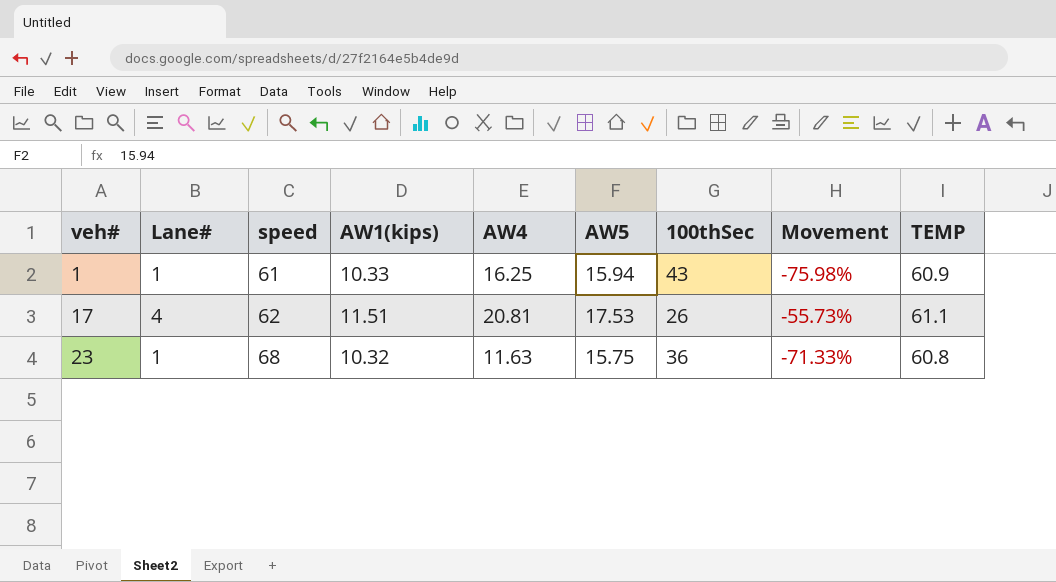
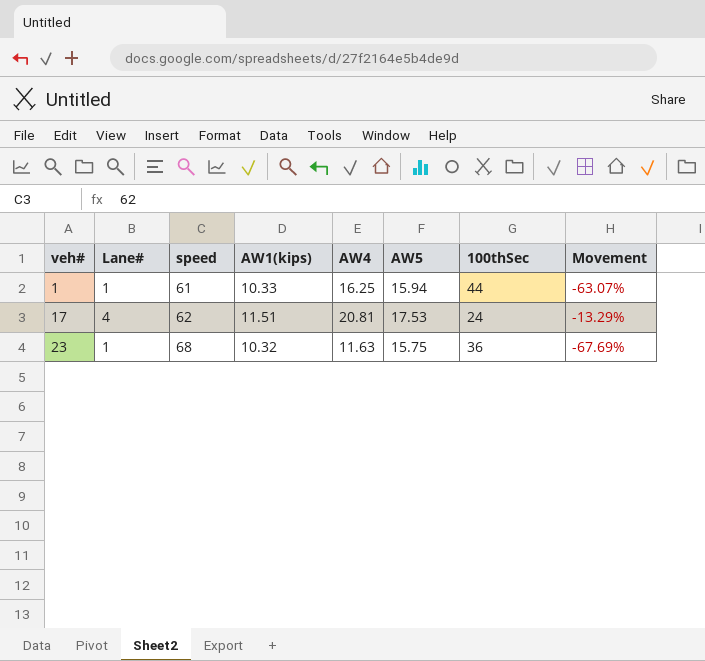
column TEMP | position: 9 -> none
column Movement | formula: ([AW1(kips)] - [100thSec]) / [100thSec] -> ([AW4] - [100thSec]) / [100thSec]
1 | 100thSec: 43 -> 44
17 | 100thSec: 26 -> 24

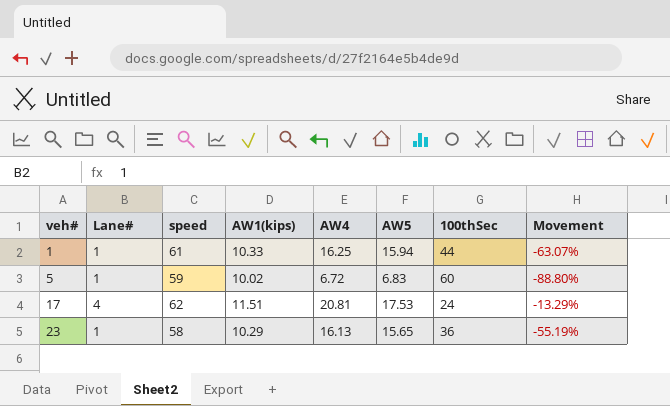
row 5: none -> 1 | 59 | 10.02 | 6.72 | 6.83 | 60 | -88.80%
23 | speed: 68 -> 58
23 | AW1(kips): 10.32 -> 10.29
23 | AW4: 11.63 -> 16.13
23 | AW5: 15.75 -> 15.65
23 | Movement: -67.69% -> -55.19%

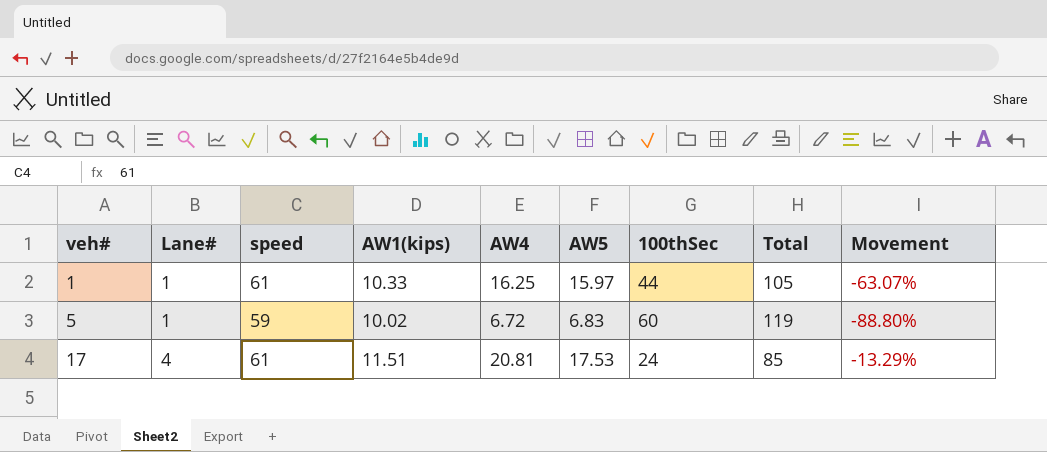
column Total | formula: none -> [speed] + [100thSec]
row 23: 1 | 58 | 10.29 | 16.13 | 15.65 | 36 | -55.19% -> none
1 | AW5: 15.94 -> 15.97
17 | speed: 62 -> 61

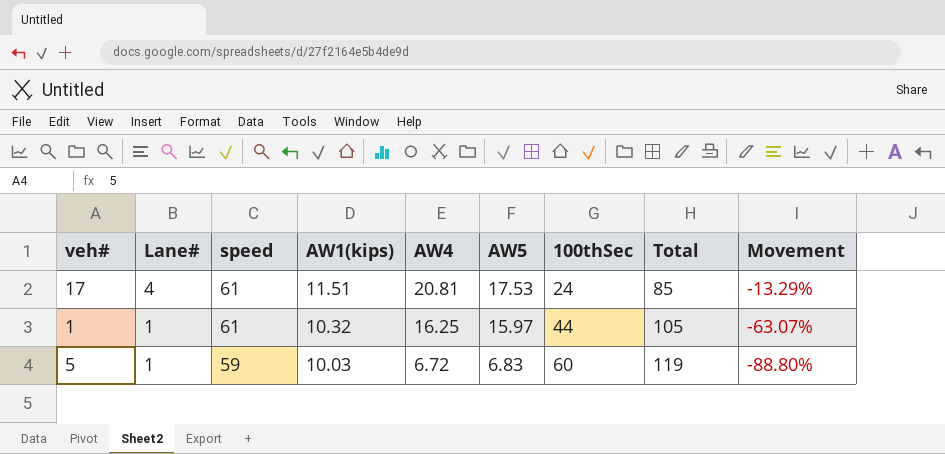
row order: veh# ascending -> Lane# descending
1 | AW1(kips): 10.33 -> 10.32
5 | AW1(kips): 10.02 -> 10.03

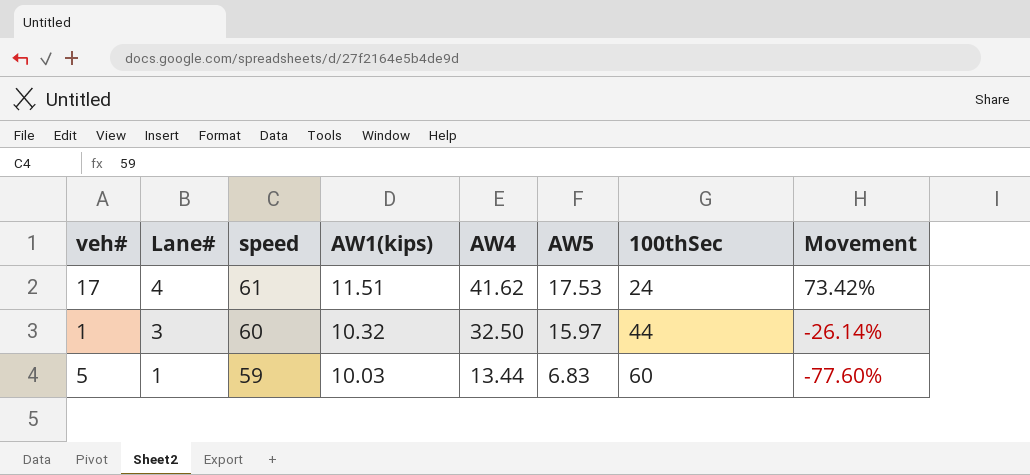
column Total | formula: [speed] + [100thSec] -> none
17 | AW4: 20.81 -> 41.62
17 | Movement: -13.29% -> 73.42%
1 | Lane#: 1 -> 3
1 | speed: 61 -> 60
1 | AW4: 16.25 -> 32.50
1 | Movement: -63.07% -> -26.14%
5 | AW4: 6.72 -> 13.44
5 | Movement: -88.80% -> -77.60%

